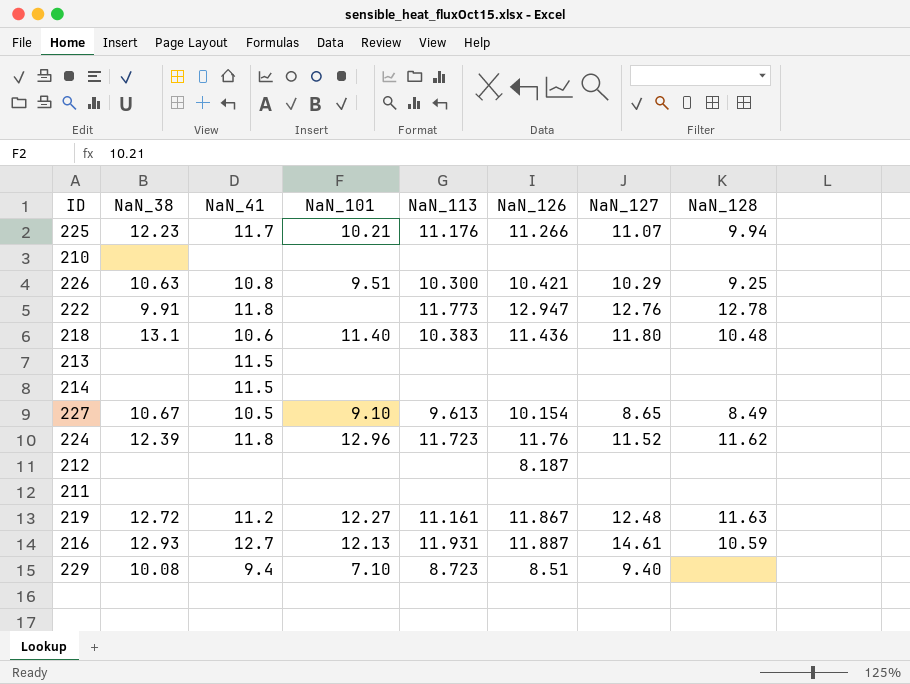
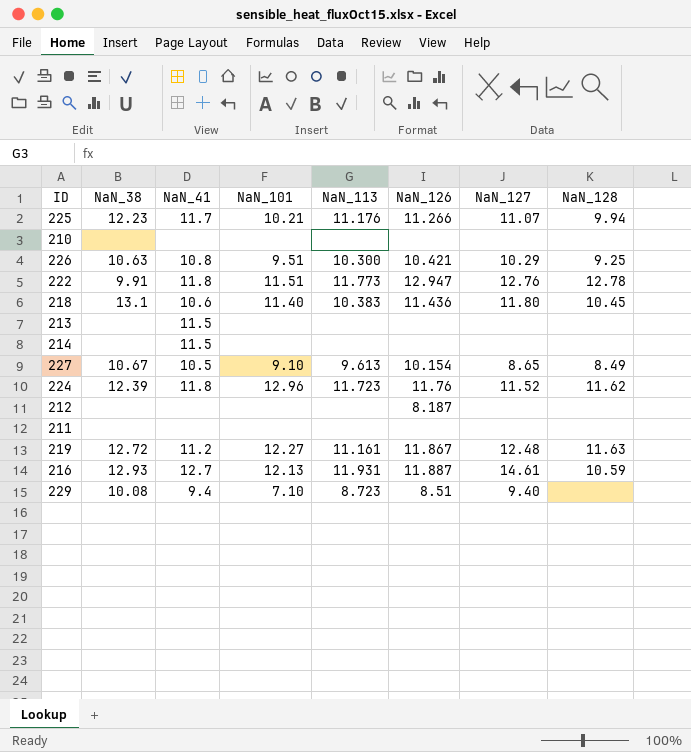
222 | NaN_101: none -> 11.51
218 | NaN_128: 10.48 -> 10.45

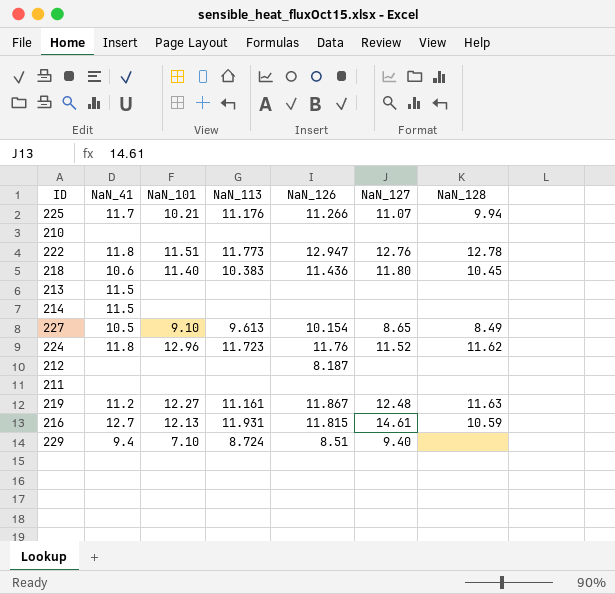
column NaN_38 | position: 2 -> none
row 226: 10.63 | 10.8 | 9.51 | 10.300 | 10.421 | 10.29 | 9.25 -> none
216 | NaN_126: 11.887 -> 11.815
229 | NaN_113: 8.723 -> 8.724

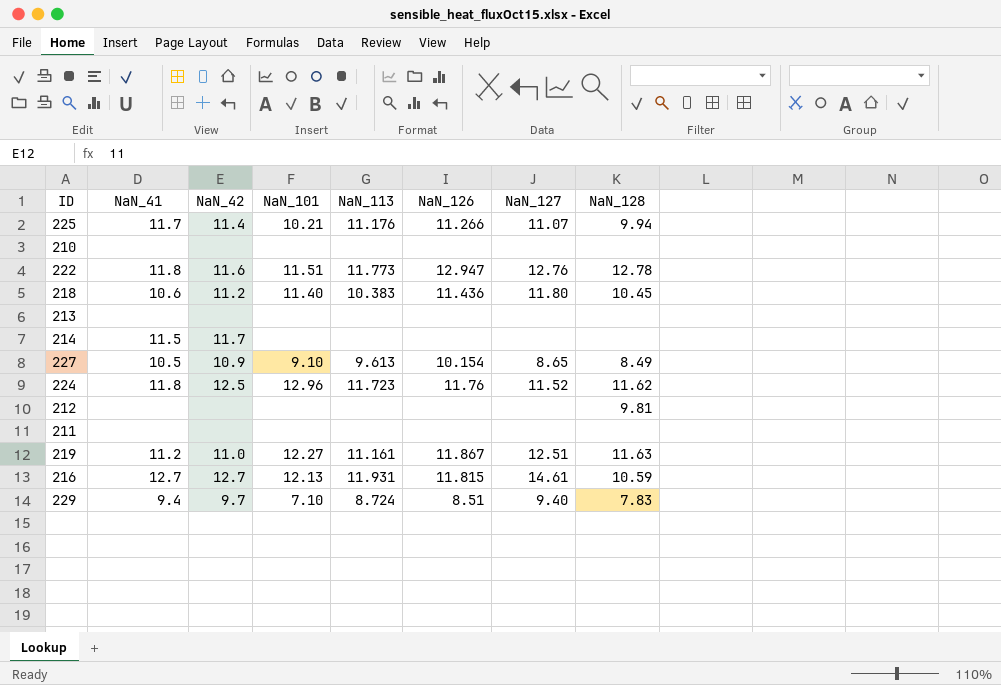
column NaN_42 | position: none -> 3
213 | NaN_41: 11.5 -> none
212 | NaN_126: 8.187 -> none
212 | NaN_128: none -> 9.81
219 | NaN_127: 12.48 -> 12.51
229 | NaN_128: none -> 7.83

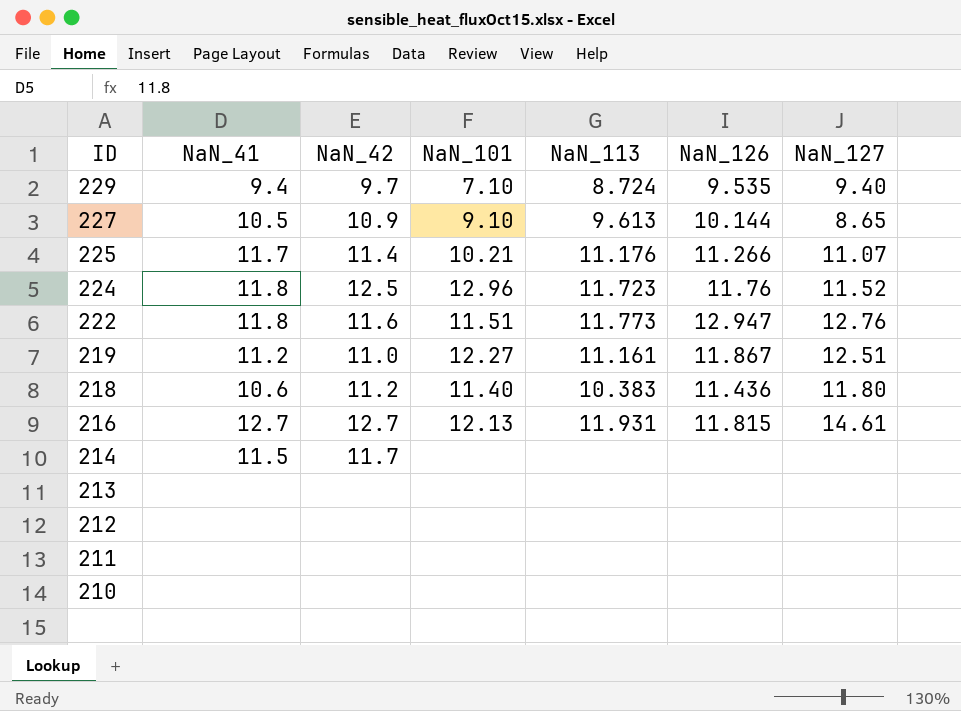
row order: none -> ID descending
column NaN_128 | position: 8 -> none
229 | NaN_126: 8.51 -> 9.535
227 | NaN_126: 10.154 -> 10.144

